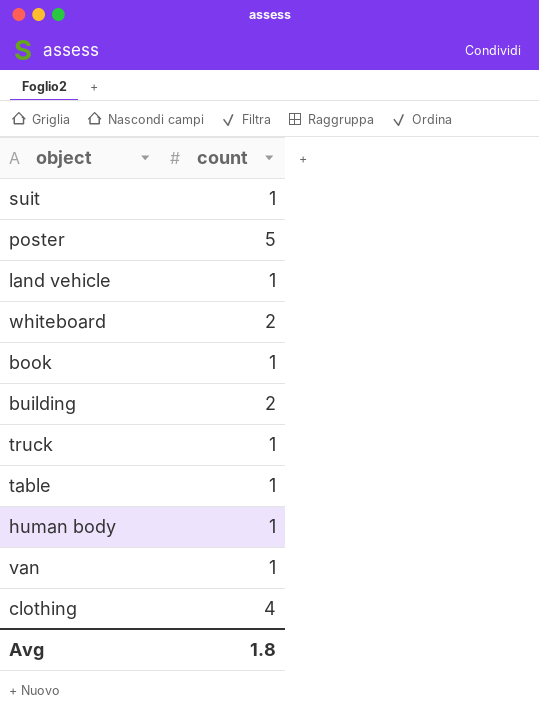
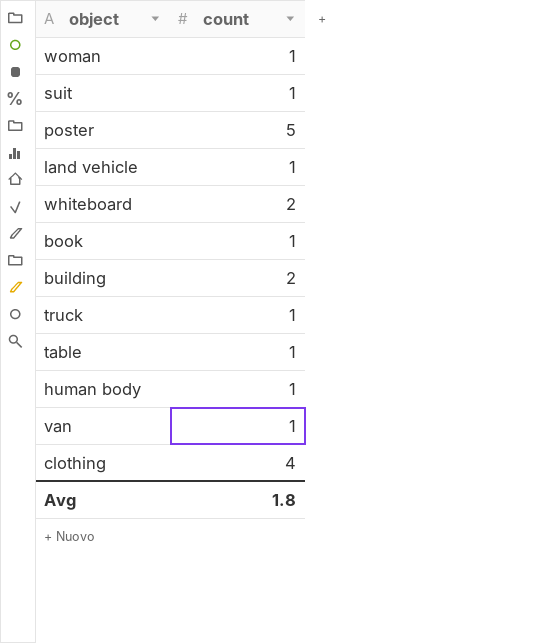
row woman: none -> 1

